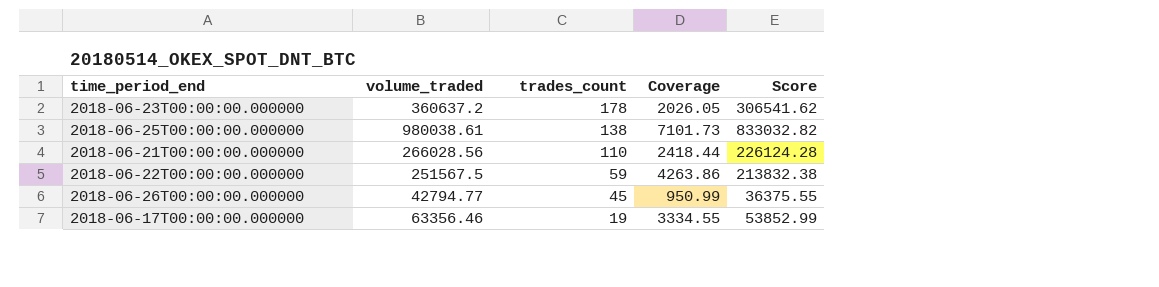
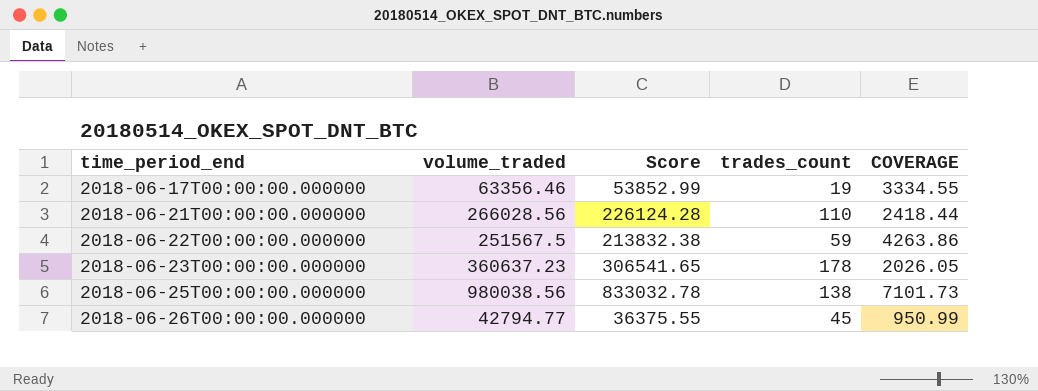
row order: trades_count descending -> time_period_end ascending
column Score | position: 5 -> 3
column name: Coverage -> COVERAGE
2018-06-23T00:00:00.000000 | volume_traded: 360637.2 -> 360637.23
2018-06-23T00:00:00.000000 | Score: 306541.62 -> 306541.65
2018-06-25T00:00:00.000000 | volume_traded: 980038.61 -> 980038.56
2018-06-25T00:00:00.000000 | Score: 833032.82 -> 833032.78

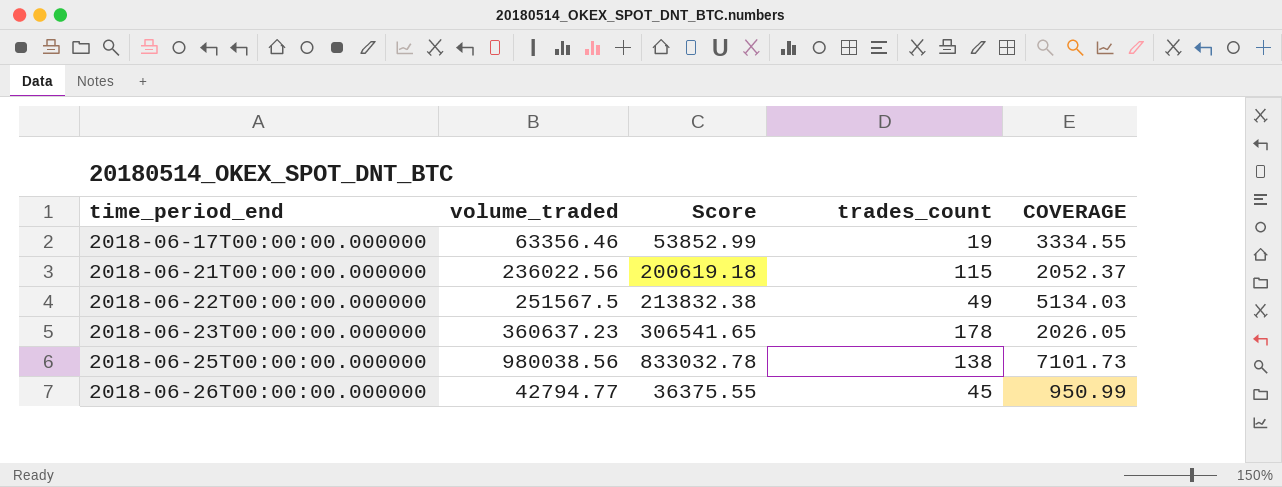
2018-06-21T00:00:00.000000 | volume_traded: 266028.56 -> 236022.56
2018-06-21T00:00:00.000000 | Score: 226124.28 -> 200619.18
2018-06-21T00:00:00.000000 | trades_count: 110 -> 115
2018-06-21T00:00:00.000000 | COVERAGE: 2418.44 -> 2052.37
2018-06-22T00:00:00.000000 | trades_count: 59 -> 49
2018-06-22T00:00:00.000000 | COVERAGE: 4263.86 -> 5134.03

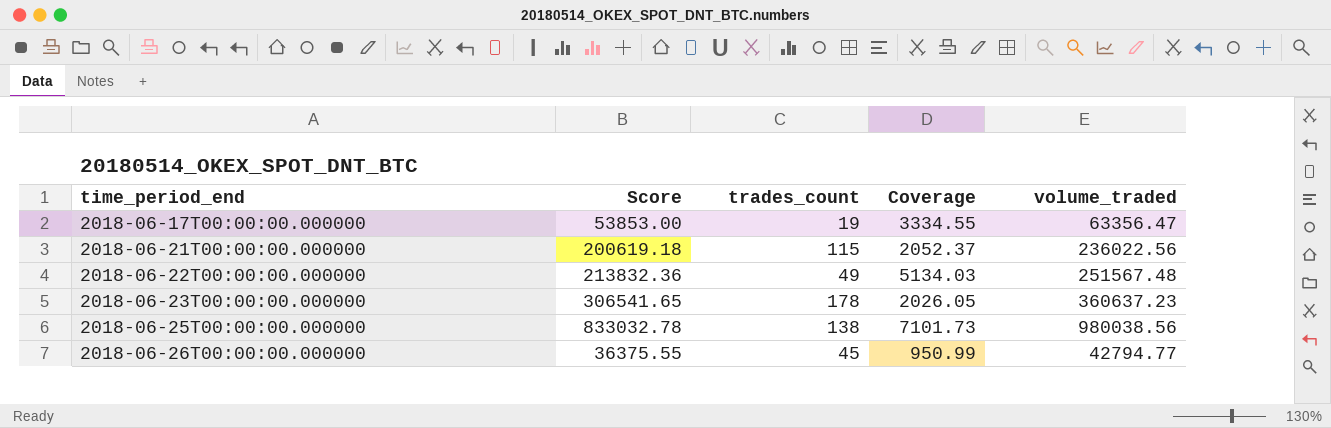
column name: COVERAGE -> Coverage
column volume_traded | position: 2 -> 5
2018-06-17T00:00:00.000000 | Score: 53852.99 -> 53853.00
2018-06-17T00:00:00.000000 | volume_traded: 63356.46 -> 63356.47
2018-06-22T00:00:00.000000 | Score: 213832.38 -> 213832.36
2018-06-22T00:00:00.000000 | volume_traded: 251567.5 -> 251567.48

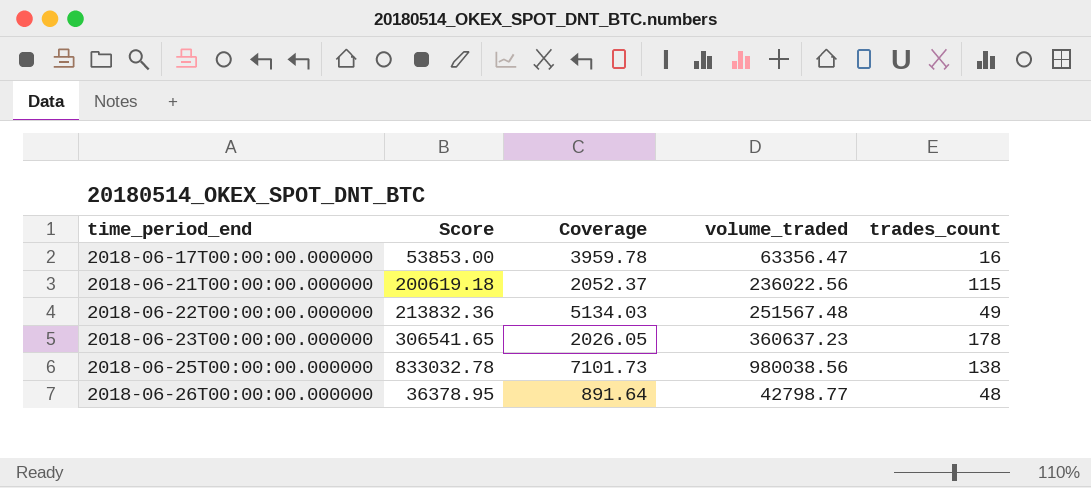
column trades_count | position: 3 -> 5
2018-06-17T00:00:00.000000 | Coverage: 3334.55 -> 3959.78
2018-06-17T00:00:00.000000 | trades_count: 19 -> 16
2018-06-26T00:00:00.000000 | Score: 36375.55 -> 36378.95
2018-06-26T00:00:00.000000 | Coverage: 950.99 -> 891.64
2018-06-26T00:00:00.000000 | volume_traded: 42794.77 -> 42798.77
2018-06-26T00:00:00.000000 | trades_count: 45 -> 48

